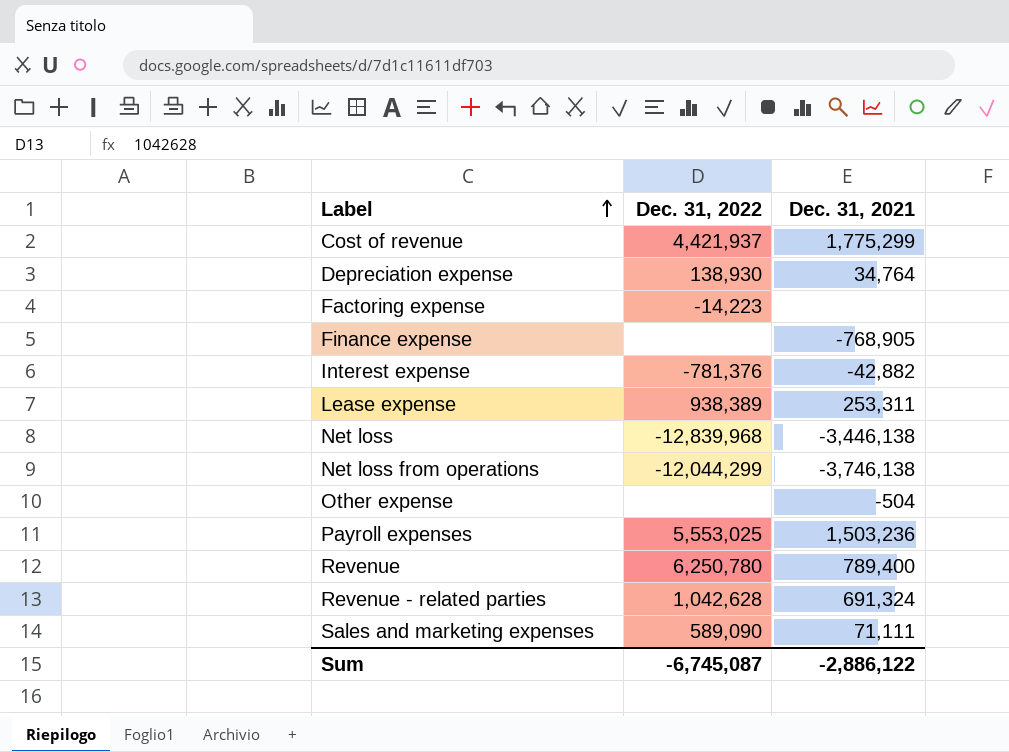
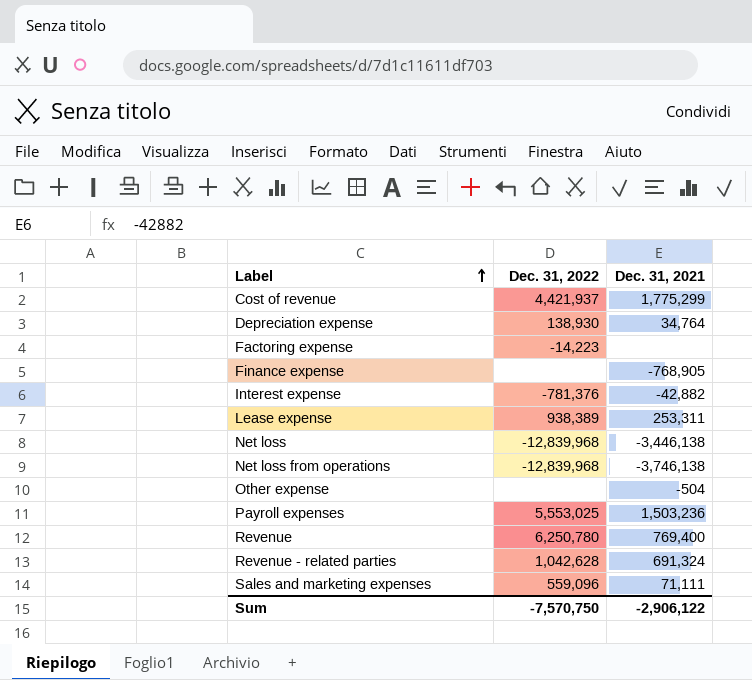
Net loss from operations | Dec. 31, 2022: -12,044,299 -> -12,839,968
Revenue | Dec. 31, 2021: 789,400 -> 769,400
Sales and marketing expenses | Dec. 31, 2022: 589,090 -> 559,096
Sum | Dec. 31, 2022: -6,745,087 -> -7,570,750
Sum | Dec. 31, 2021: -2,886,122 -> -2,906,122

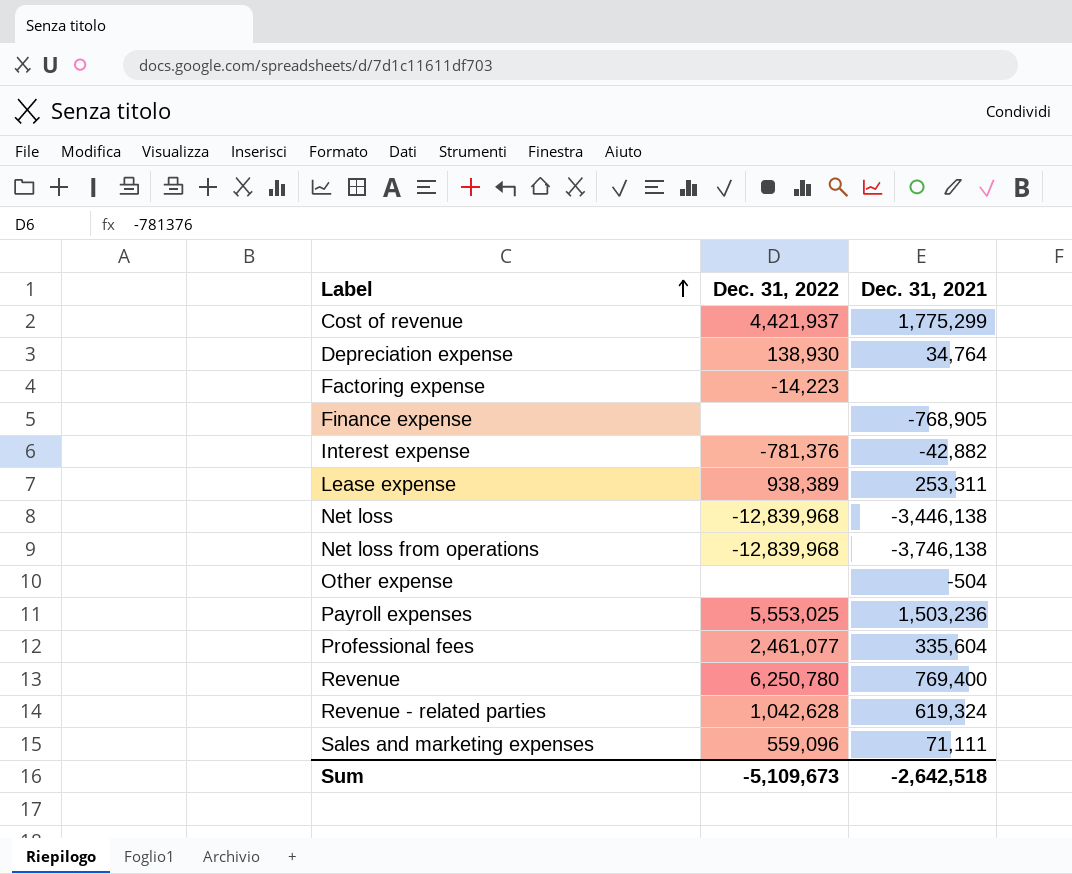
row Professional fees: none -> 2,461,077 | 335,604
Revenue - related parties | Dec. 31, 2021: 691,324 -> 619,324
Sum | Dec. 31, 2022: -7,570,750 -> -5,109,673
Sum | Dec. 31, 2021: -2,906,122 -> -2,642,518

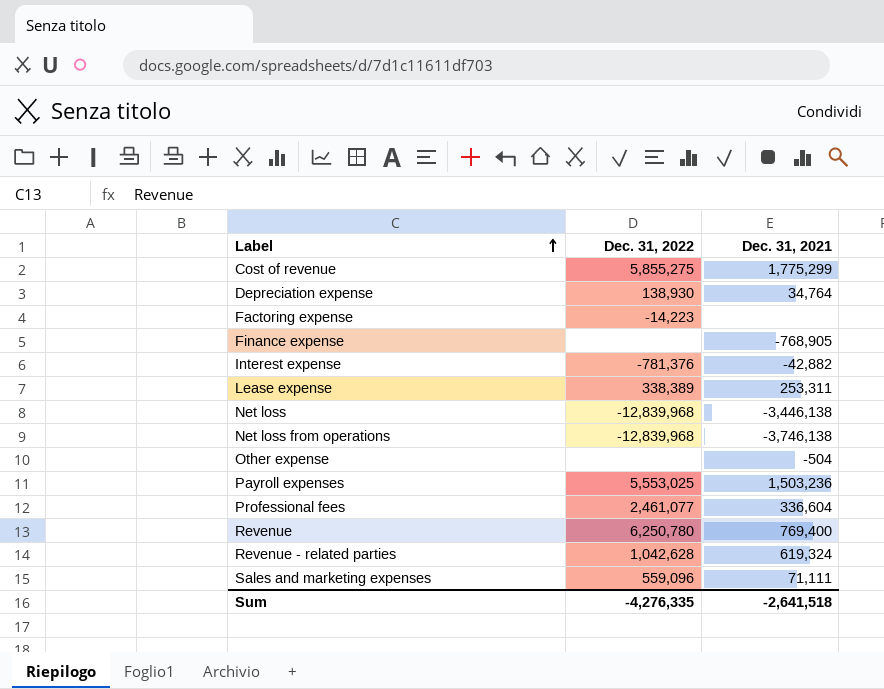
Cost of revenue | Dec. 31, 2022: 4,421,937 -> 5,855,275
Lease expense | Dec. 31, 2022: 938,389 -> 338,389
Professional fees | Dec. 31, 2021: 335,604 -> 336,604
Sum | Dec. 31, 2022: -5,109,673 -> -4,276,335
Sum | Dec. 31, 2021: -2,642,518 -> -2,641,518

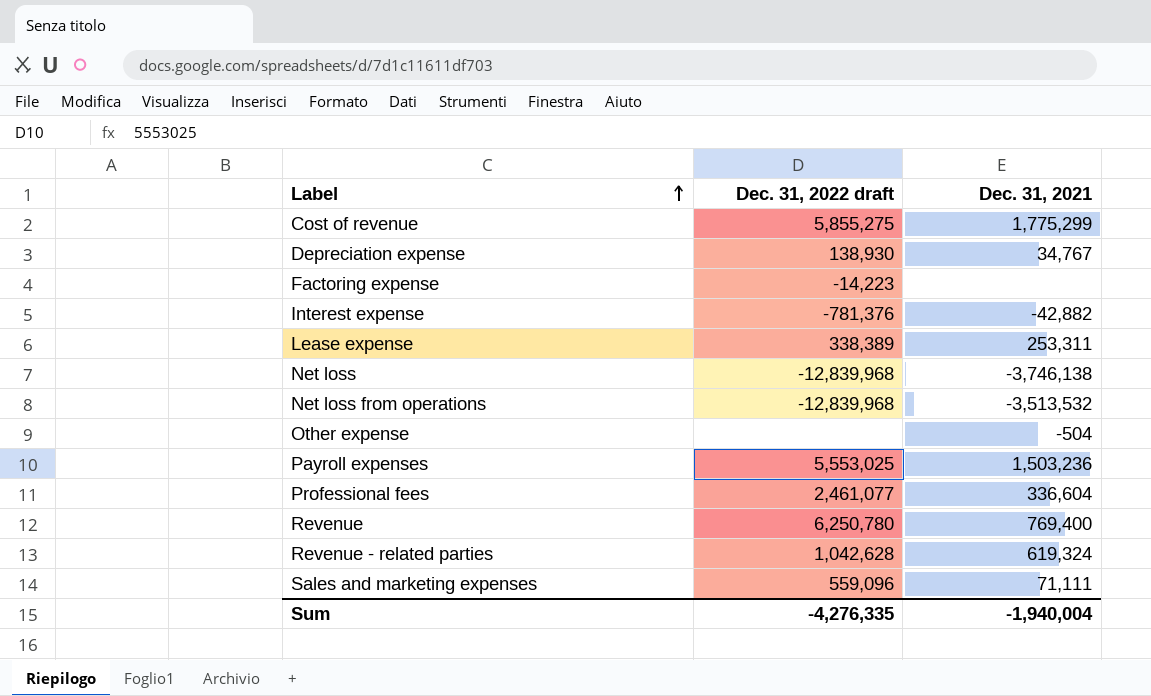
column name: Dec. 31, 2022 -> Dec. 31, 2022 draft
row Finance expense: none | -768,905 -> none
Depreciation expense | Dec. 31, 2021: 34,764 -> 34,767
Net loss | Dec. 31, 2021: -3,446,138 -> -3,746,138
Net loss from operations | Dec. 31, 2021: -3,746,138 -> -3,513,532
Sum | Dec. 31, 2021: -2,641,518 -> -1,940,004

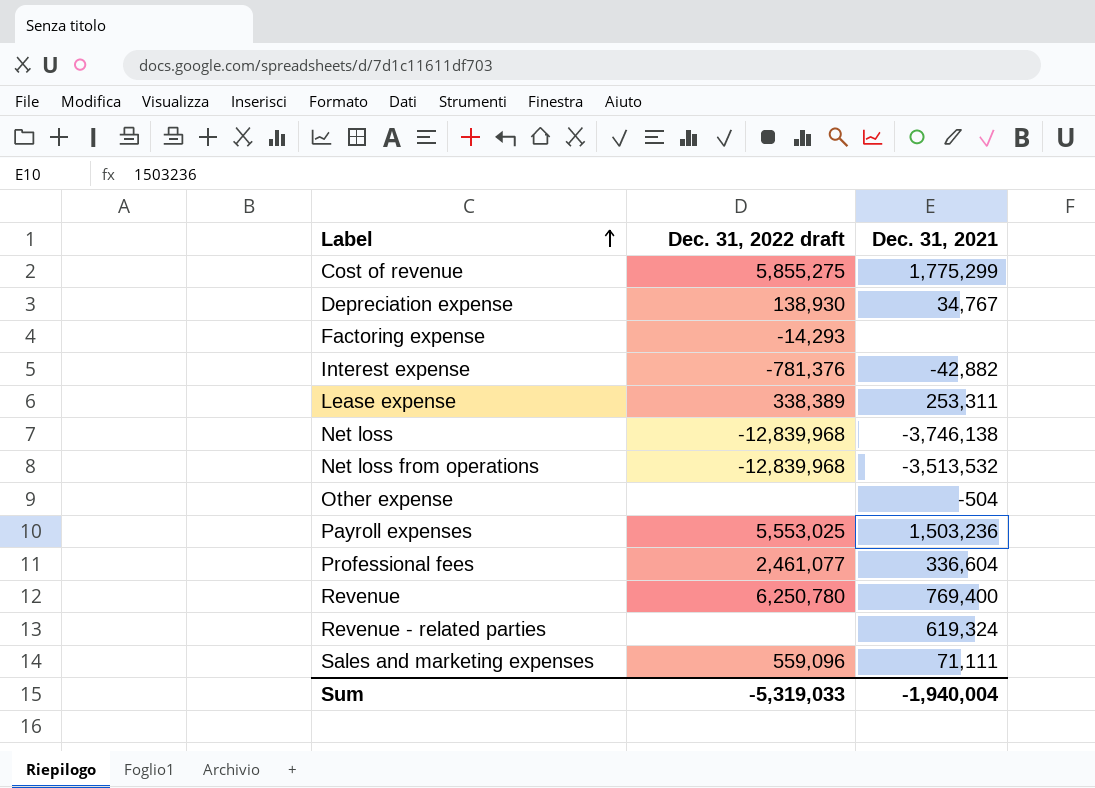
Factoring expense | Dec. 31, 2022 draft: -14,223 -> -14,293
Revenue - related parties | Dec. 31, 2022 draft: 1,042,628 -> none
Sum | Dec. 31, 2022 draft: -4,276,335 -> -5,319,033

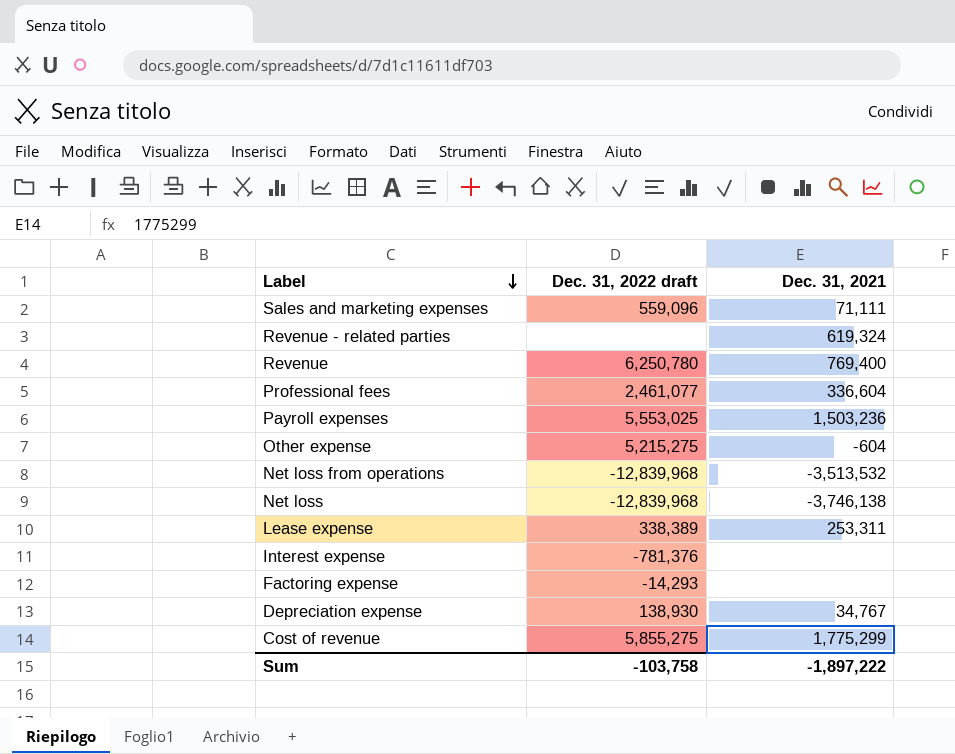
row order: Label ascending -> Label descending
Other expense | Dec. 31, 2022 draft: none -> 5,215,275
Other expense | Dec. 31, 2021: -504 -> -604
Interest expense | Dec. 31, 2021: -42,882 -> none
Sum | Dec. 31, 2022 draft: -5,319,033 -> -103,758
Sum | Dec. 31, 2021: -1,940,004 -> -1,897,222

